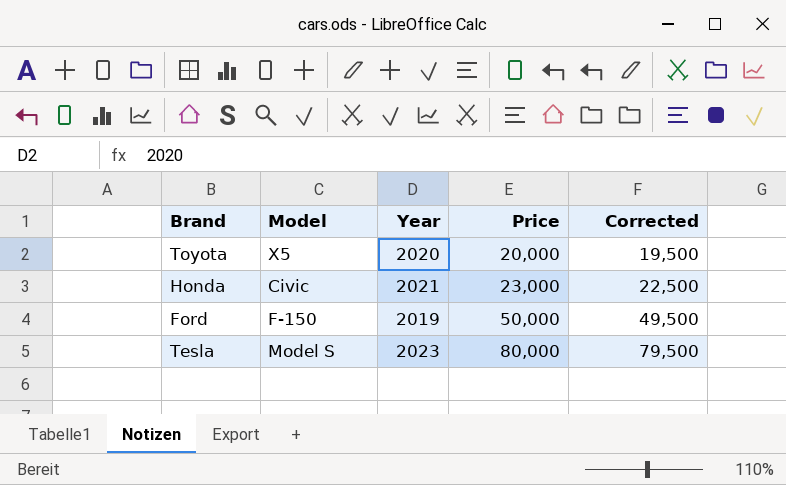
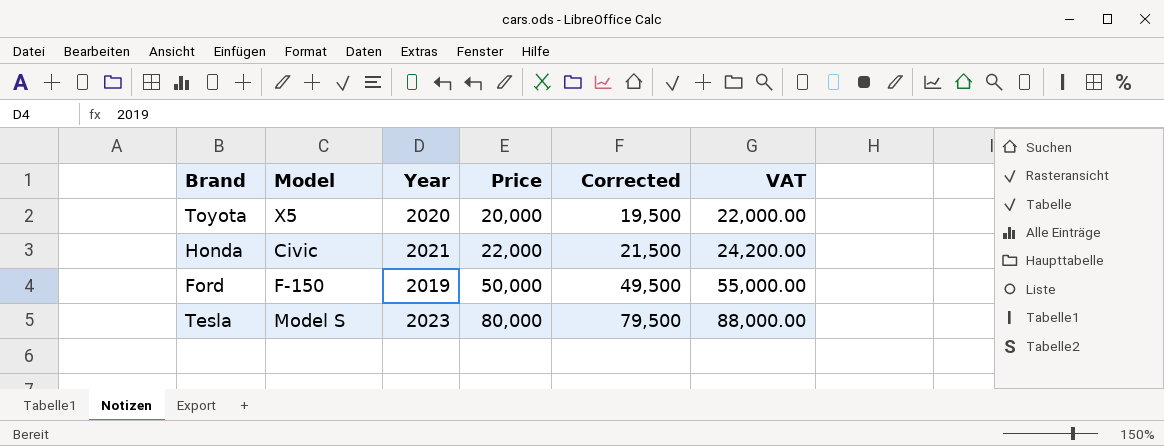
column VAT | formula: none -> [Price] * 1.1
Honda | Price: 23,000 -> 22,000
Honda | Corrected: 22,500 -> 21,500

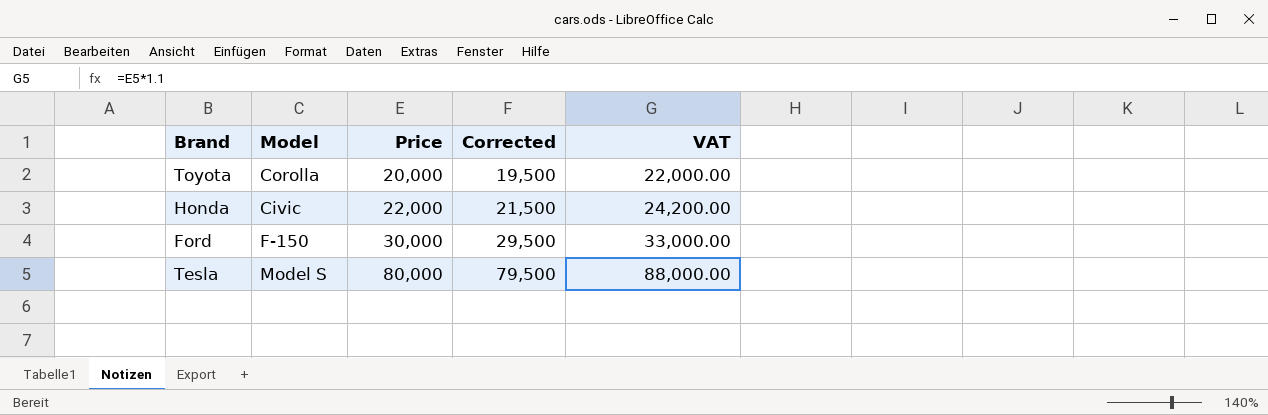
column Year | position: 3 -> none
Toyota | Model: X5 -> Corolla
Ford | Price: 50,000 -> 30,000
Ford | Corrected: 49,500 -> 29,500
Ford | VAT: 55,000.00 -> 33,000.00

